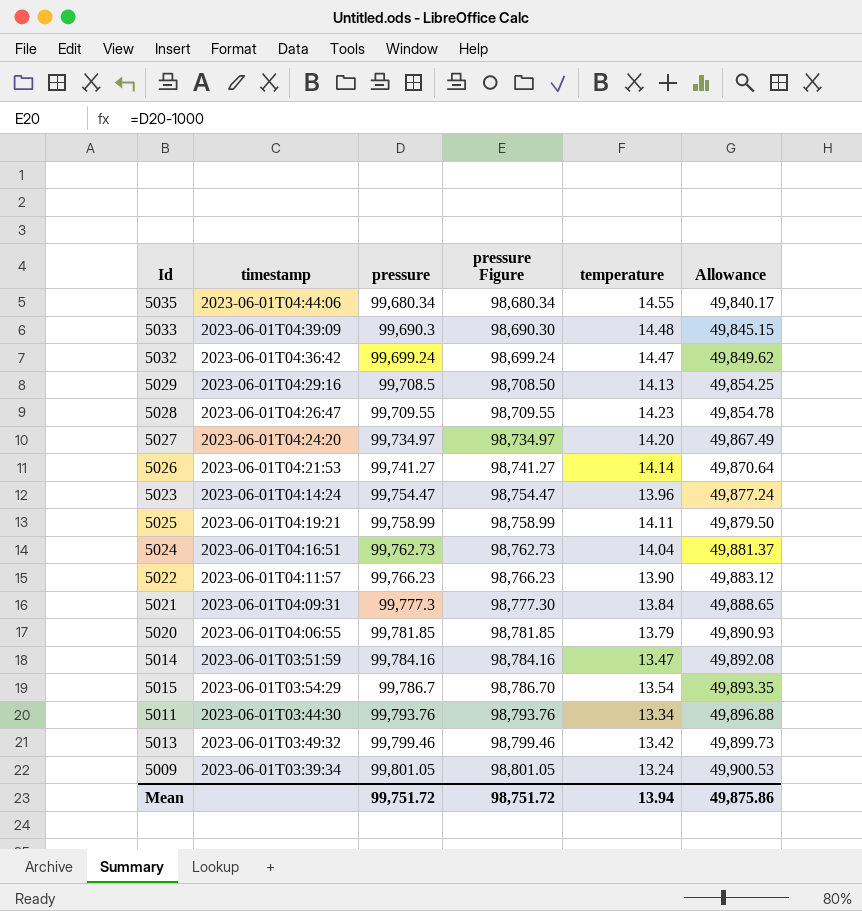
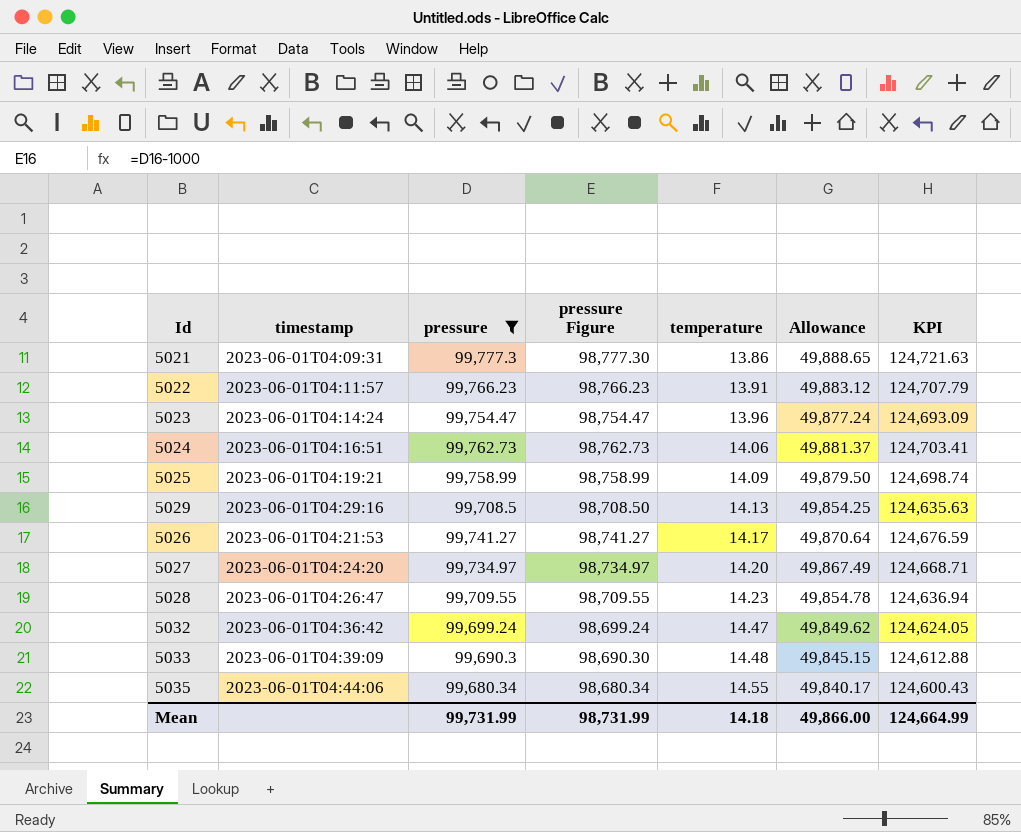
filter: none -> pressure <= 99,777.3
row order: pressure ascending -> temperature ascending
column KPI | formula: none -> [pressure] * 1.25
5021 | temperature: 13.84 -> 13.86
5022 | temperature: 13.90 -> 13.91
5024 | temperature: 14.04 -> 14.06
5025 | temperature: 14.11 -> 14.09
5026 | temperature: 14.14 -> 14.17
Mean | pressure: 99,751.72 -> 99,731.99
Mean | pressure Figure: 98,751.72 -> 98,731.99
Mean | temperature: 13.94 -> 14.18
Mean | Allowance: 49,875.86 -> 49,866.00

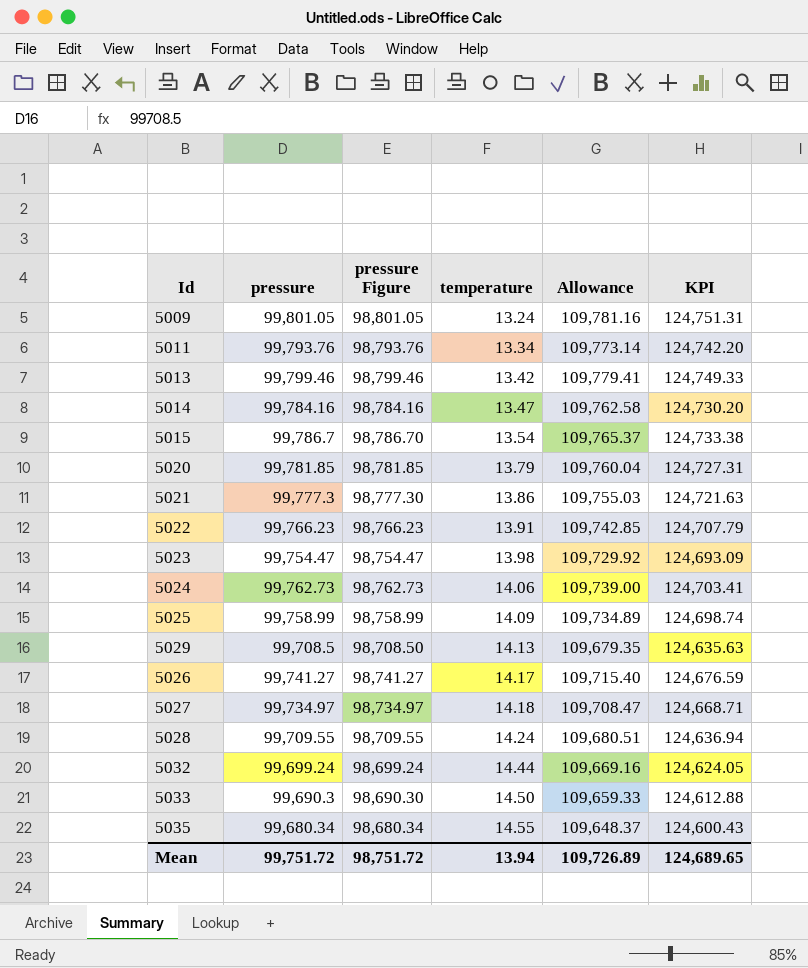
filter: pressure <= 99,777.3 -> none
column timestamp | position: 2 -> none
column Allowance | formula: [pressure] * 0.5 -> [pressure] * 1.1
5023 | temperature: 13.96 -> 13.98
5027 | temperature: 14.20 -> 14.18
5028 | temperature: 14.23 -> 14.24
5032 | temperature: 14.47 -> 14.44
5033 | temperature: 14.48 -> 14.50
Mean | pressure: 99,731.99 -> 99,751.72
Mean | pressure Figure: 98,731.99 -> 98,751.72
Mean | temperature: 14.18 -> 13.94
Mean | Allowance: 49,866.00 -> 109,726.89
Mean | KPI: 124,664.99 -> 124,689.65

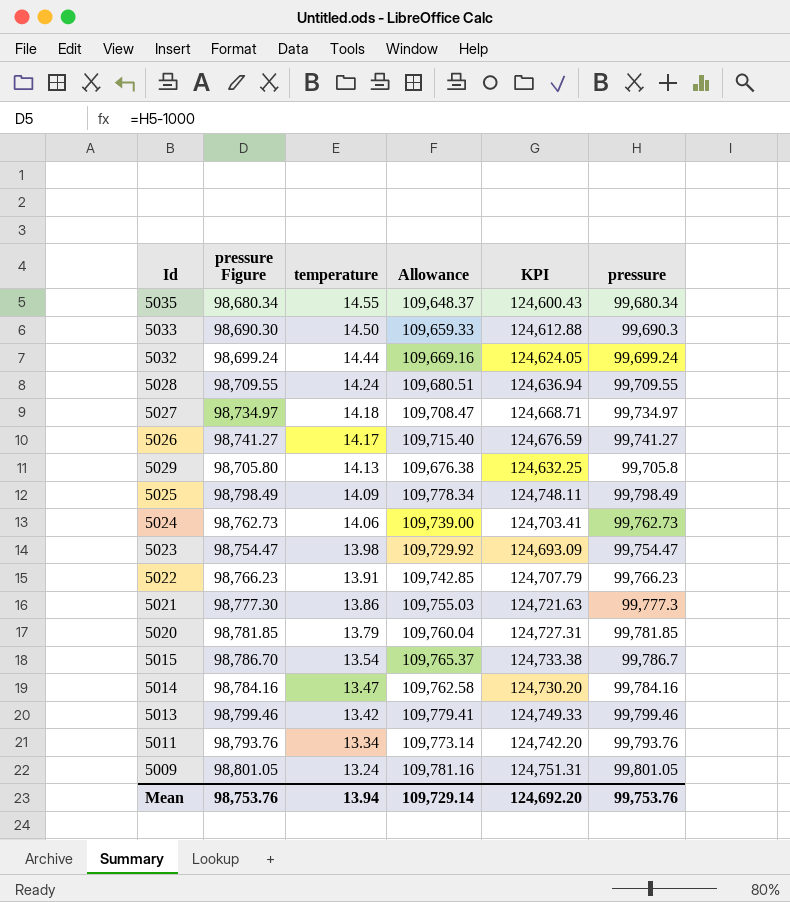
row order: temperature ascending -> temperature descending
column pressure | position: 2 -> 6
5029 | pressure Figure: 98,708.50 -> 98,705.80
5029 | Allowance: 109,679.35 -> 109,676.38
5029 | KPI: 124,635.63 -> 124,632.25
5029 | pressure: 99,708.5 -> 99,705.8
5025 | pressure Figure: 98,758.99 -> 98,798.49
5025 | Allowance: 109,734.89 -> 109,778.34
5025 | KPI: 124,698.74 -> 124,748.11
5025 | pressure: 99,758.99 -> 99,798.49
Mean | pressure Figure: 98,751.72 -> 98,753.76
Mean | Allowance: 109,726.89 -> 109,729.14
Mean | KPI: 124,689.65 -> 124,692.20
Mean | pressure: 99,751.72 -> 99,753.76

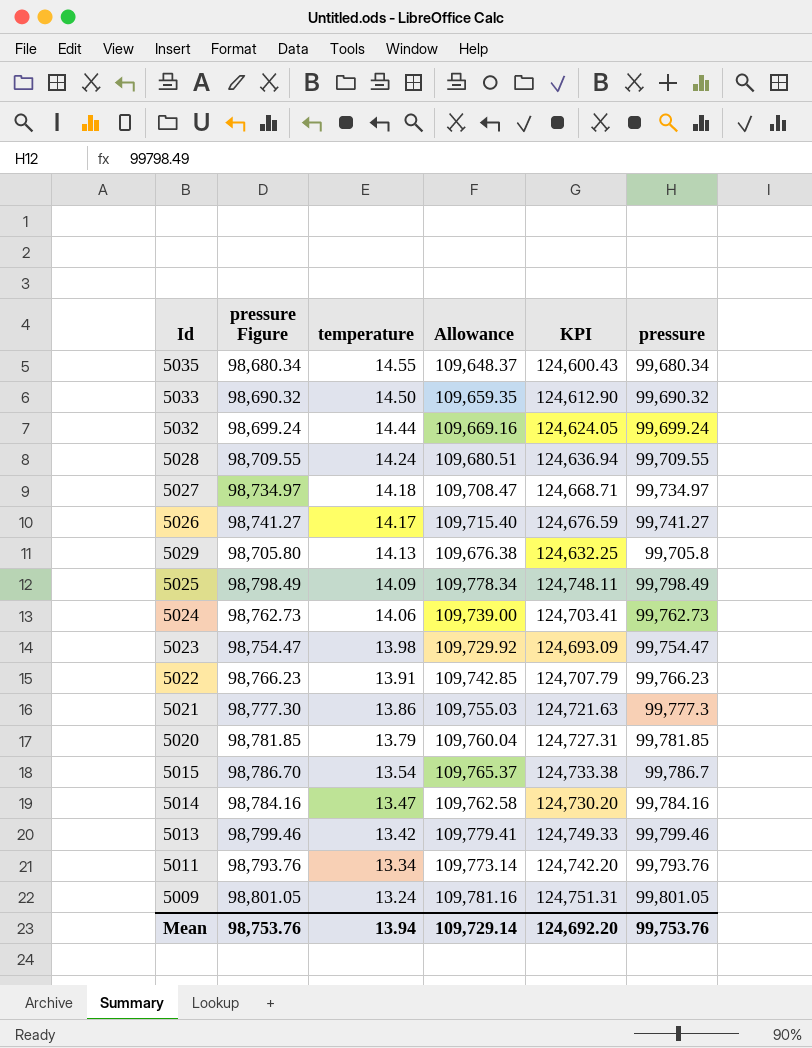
5033 | pressure Figure: 98,690.30 -> 98,690.32
5033 | Allowance: 109,659.33 -> 109,659.35
5033 | KPI: 124,612.88 -> 124,612.90
5033 | pressure: 99,690.3 -> 99,690.32

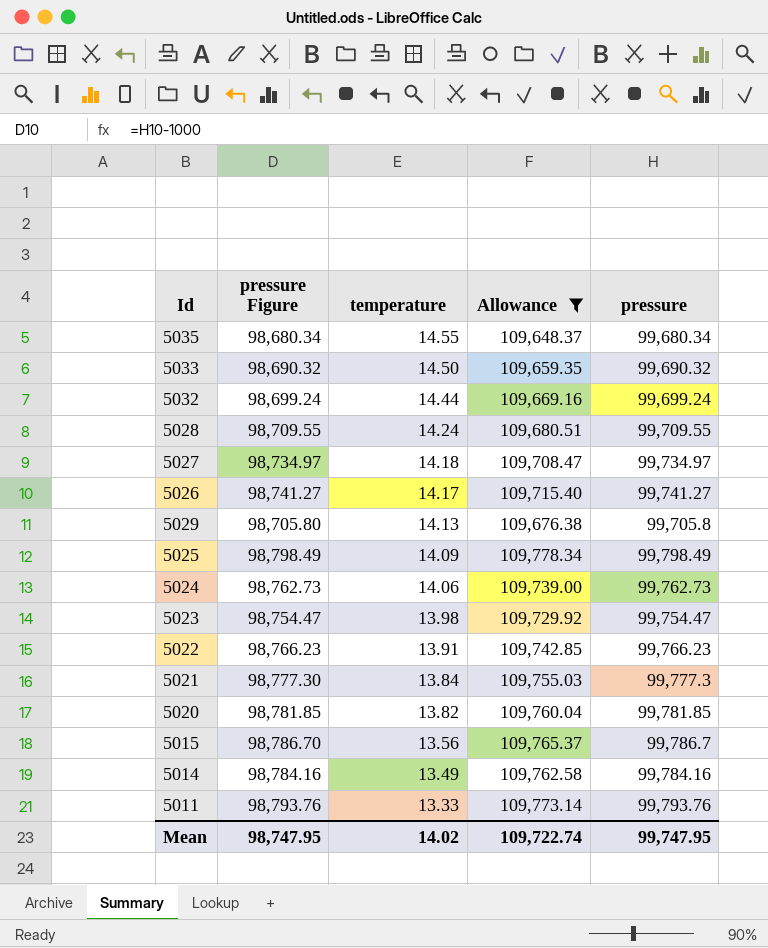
filter: none -> Allowance <= 109,778.34
column KPI | formula: [pressure] * 1.25 -> none
5021 | temperature: 13.86 -> 13.84
5020 | temperature: 13.79 -> 13.82
5015 | temperature: 13.54 -> 13.56
5014 | temperature: 13.47 -> 13.49
5011 | temperature: 13.34 -> 13.33
Mean | pressure Figure: 98,753.76 -> 98,747.95
Mean | temperature: 13.94 -> 14.02
Mean | Allowance: 109,729.14 -> 109,722.74
Mean | pressure: 99,753.76 -> 99,747.95

